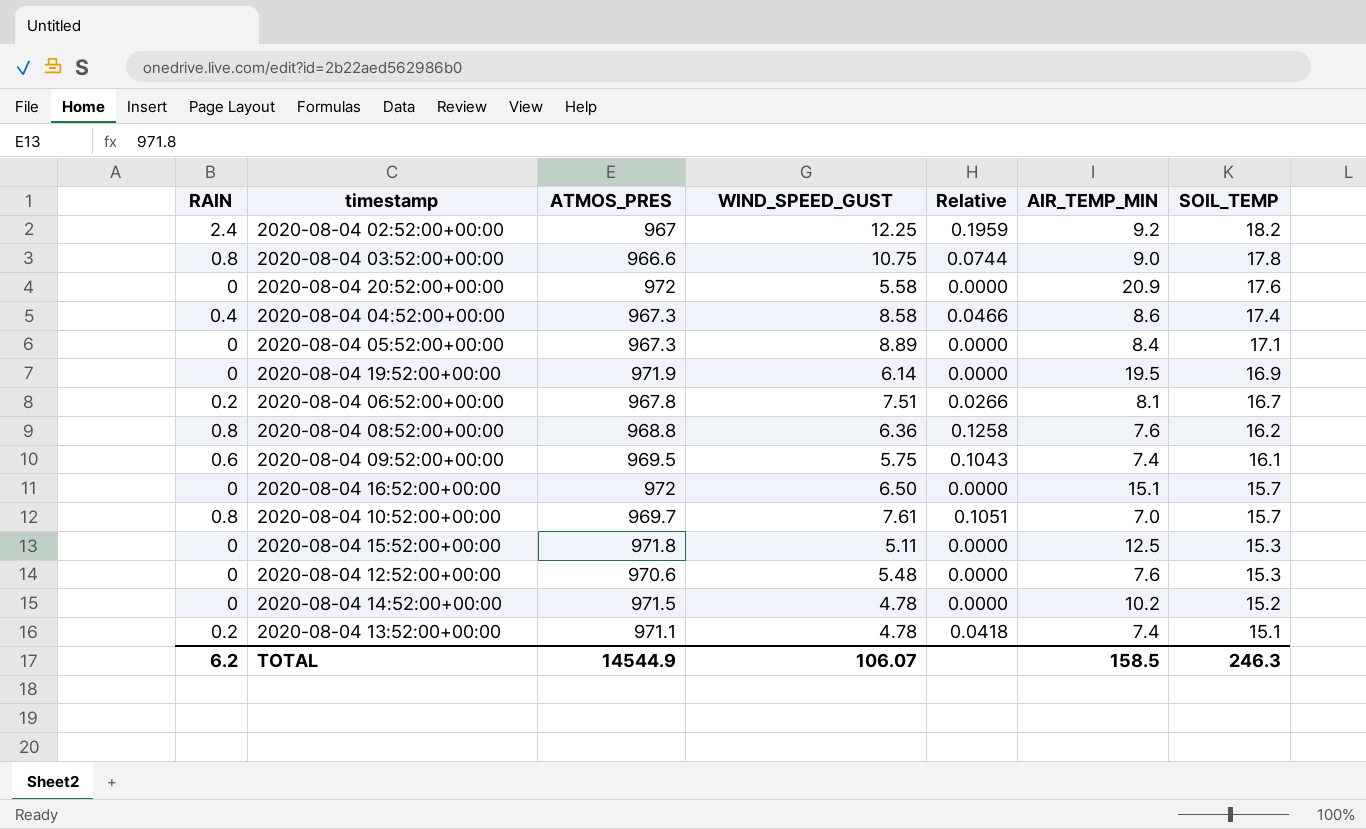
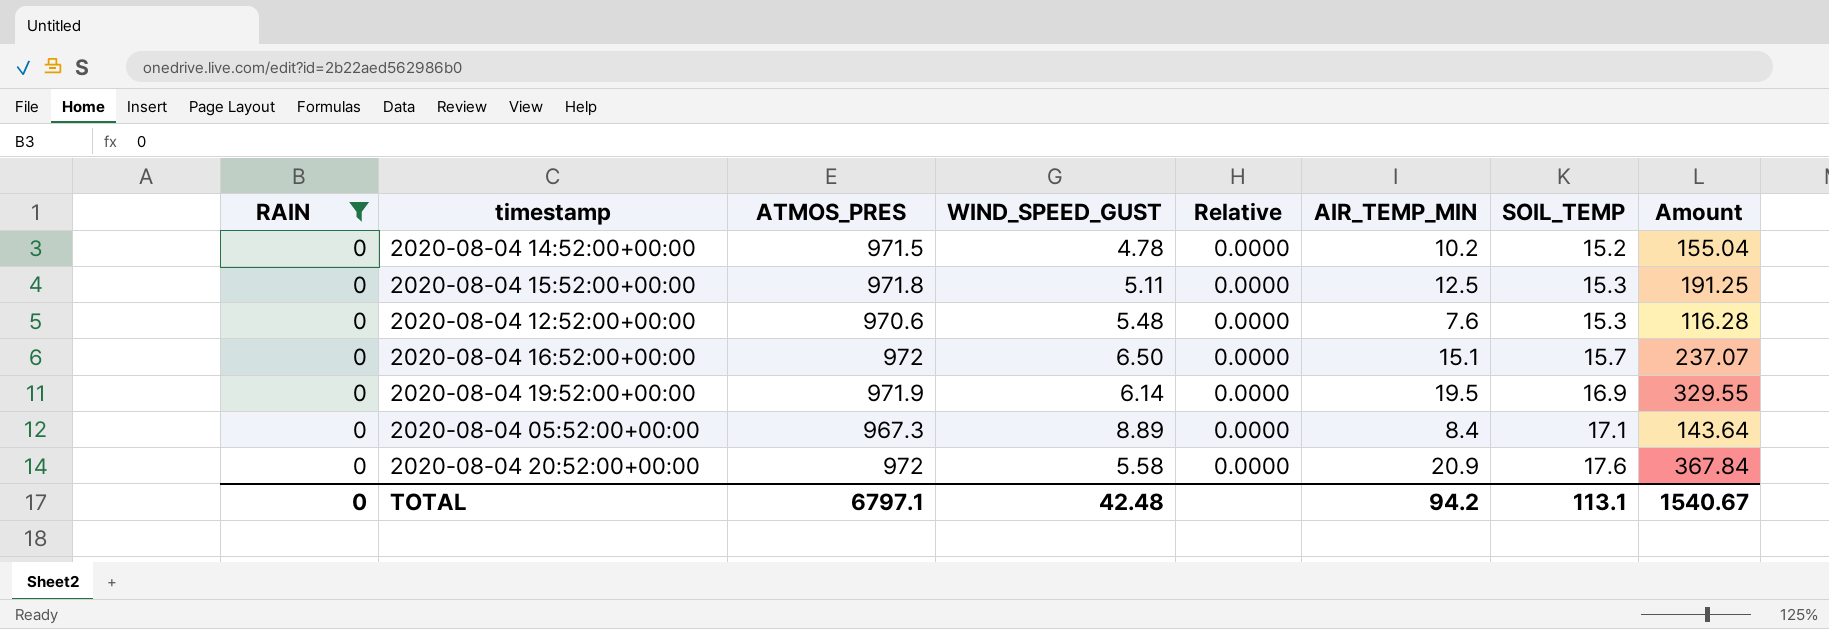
filter: none -> RAIN = 0
row order: SOIL_TEMP descending -> SOIL_TEMP ascending
column Amount | formula: none -> [AIR_TEMP_MIN] * [SOIL_TEMP]
TOTAL | RAIN: 6.2 -> 0
TOTAL | ATMOS_PRES: 14544.9 -> 6797.1
TOTAL | WIND_SPEED_GUST: 106.07 -> 42.48
TOTAL | AIR_TEMP_MIN: 158.5 -> 94.2
TOTAL | SOIL_TEMP: 246.3 -> 113.1

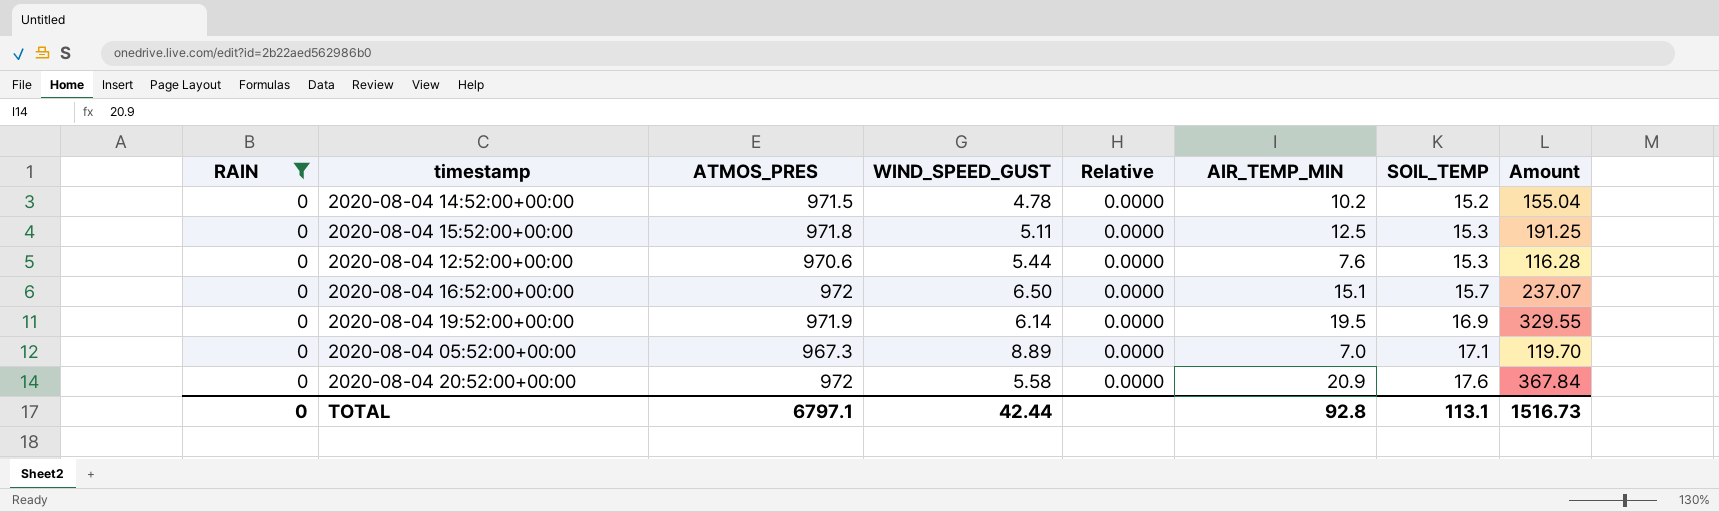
2020-08-04 12:52:00+00:00 | WIND_SPEED_GUST: 5.48 -> 5.44
2020-08-04 05:52:00+00:00 | AIR_TEMP_MIN: 8.4 -> 7.0
2020-08-04 05:52:00+00:00 | Amount: 143.64 -> 119.70
TOTAL | WIND_SPEED_GUST: 42.48 -> 42.44
TOTAL | AIR_TEMP_MIN: 94.2 -> 92.8
TOTAL | Amount: 1540.67 -> 1516.73

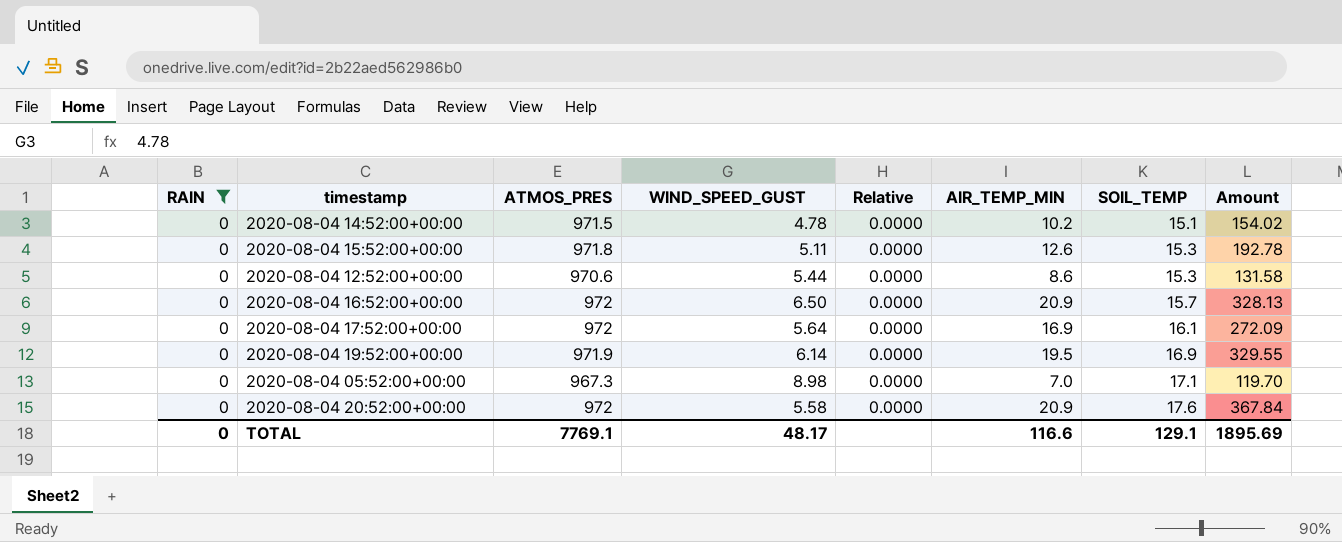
2020-08-04 14:52:00+00:00 | SOIL_TEMP: 15.2 -> 15.1
2020-08-04 14:52:00+00:00 | Amount: 155.04 -> 154.02
2020-08-04 15:52:00+00:00 | AIR_TEMP_MIN: 12.5 -> 12.6
2020-08-04 15:52:00+00:00 | Amount: 191.25 -> 192.78
2020-08-04 12:52:00+00:00 | AIR_TEMP_MIN: 7.6 -> 8.6
2020-08-04 12:52:00+00:00 | Amount: 116.28 -> 131.58
2020-08-04 16:52:00+00:00 | AIR_TEMP_MIN: 15.1 -> 20.9
2020-08-04 16:52:00+00:00 | Amount: 237.07 -> 328.13
row 2020-08-04 17:52:00+00:00: none -> 0 | 972 | 5.64 | 0.0000 | 16.9 | 16.1 | 272.09
2020-08-04 05:52:00+00:00 | WIND_SPEED_GUST: 8.89 -> 8.98
TOTAL | ATMOS_PRES: 6797.1 -> 7769.1
TOTAL | WIND_SPEED_GUST: 42.44 -> 48.17
TOTAL | AIR_TEMP_MIN: 92.8 -> 116.6
TOTAL | SOIL_TEMP: 113.1 -> 129.1
TOTAL | Amount: 1516.73 -> 1895.69

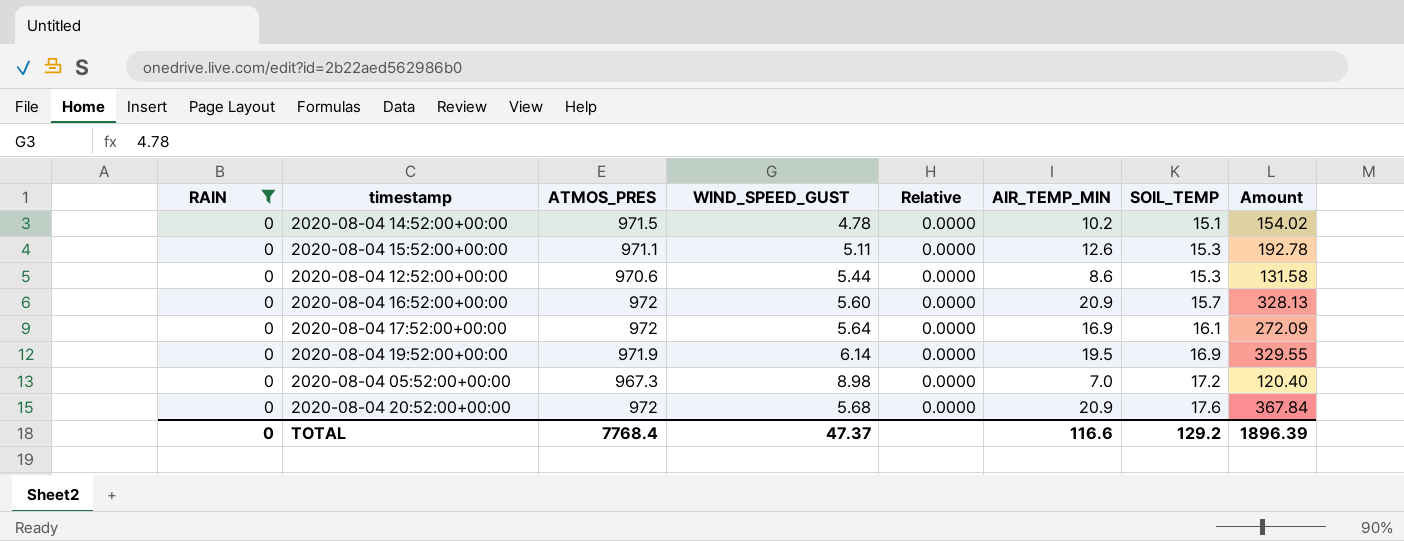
2020-08-04 15:52:00+00:00 | ATMOS_PRES: 971.8 -> 971.1
2020-08-04 16:52:00+00:00 | WIND_SPEED_GUST: 6.50 -> 5.60
2020-08-04 05:52:00+00:00 | SOIL_TEMP: 17.1 -> 17.2
2020-08-04 05:52:00+00:00 | Amount: 119.70 -> 120.40
2020-08-04 20:52:00+00:00 | WIND_SPEED_GUST: 5.58 -> 5.68
TOTAL | ATMOS_PRES: 7769.1 -> 7768.4
TOTAL | WIND_SPEED_GUST: 48.17 -> 47.37
TOTAL | SOIL_TEMP: 129.1 -> 129.2
TOTAL | Amount: 1895.69 -> 1896.39

